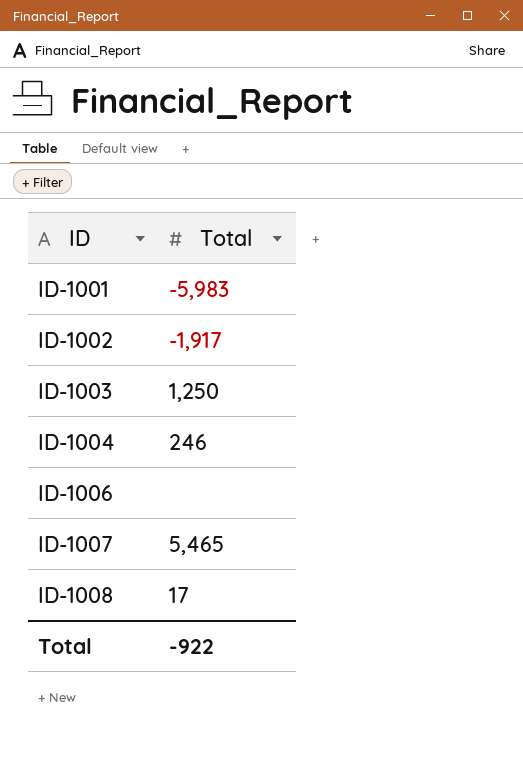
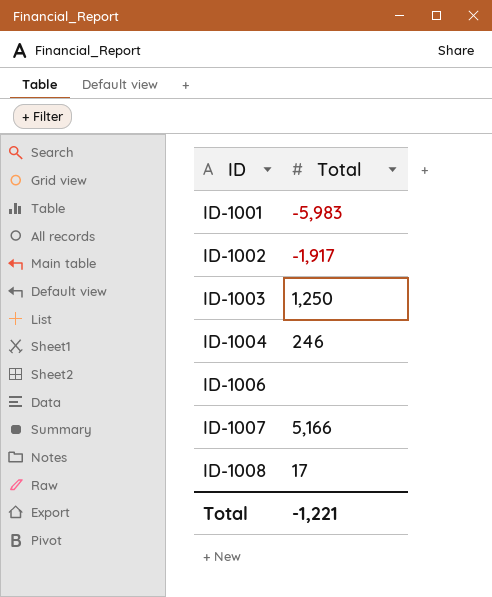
ID-1007 | Total: 5,465 -> 5,166
Total | Total: -922 -> -1,221

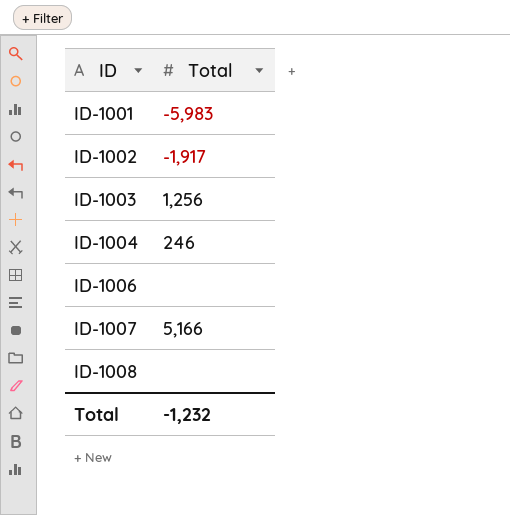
ID-1003 | Total: 1,250 -> 1,256
ID-1008 | Total: 17 -> none
Total | Total: -1,221 -> -1,232

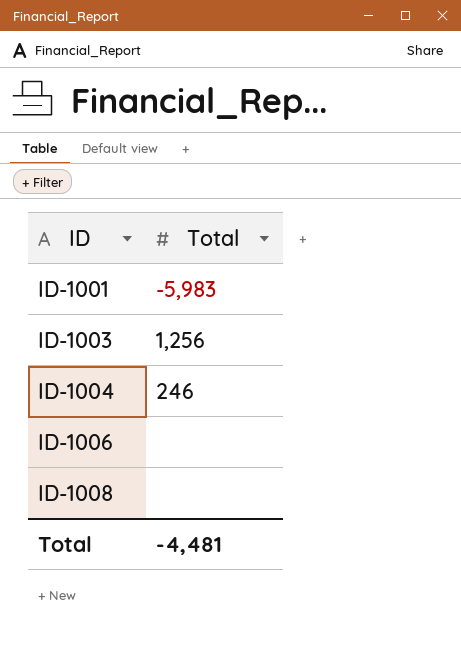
row ID-1002: -1,917 -> none
row ID-1007: 5,166 -> none
Total | Total: -1,232 -> -4,481

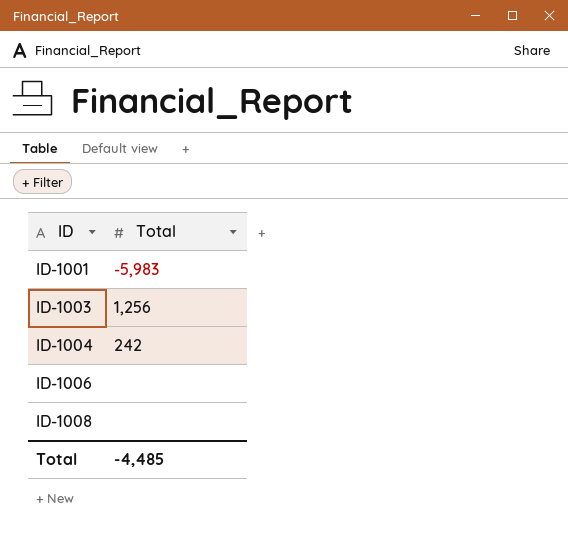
ID-1004 | Total: 246 -> 242
Total | Total: -4,481 -> -4,485

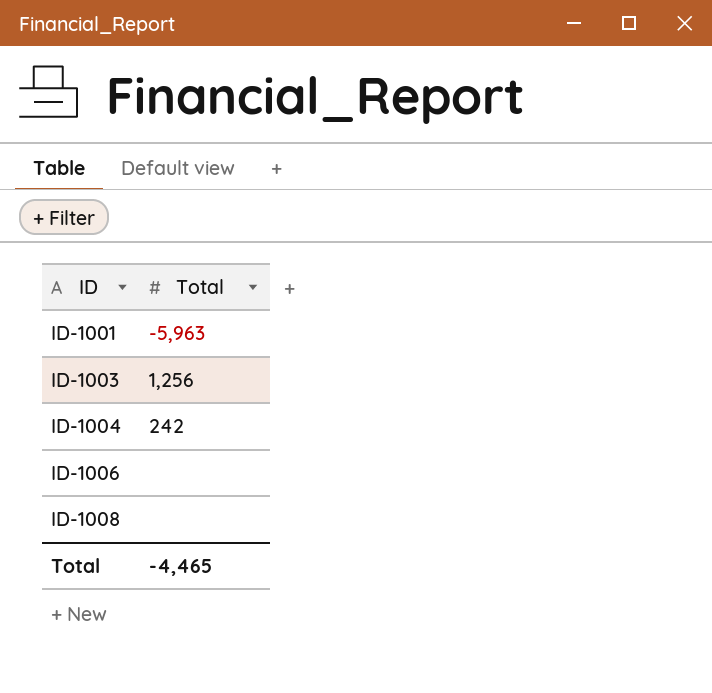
ID-1001 | Total: -5,983 -> -5,963
Total | Total: -4,485 -> -4,465

